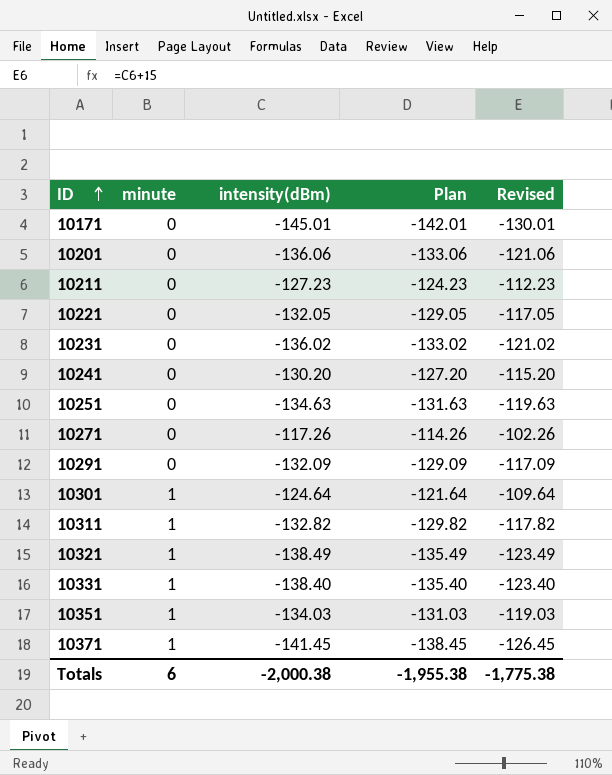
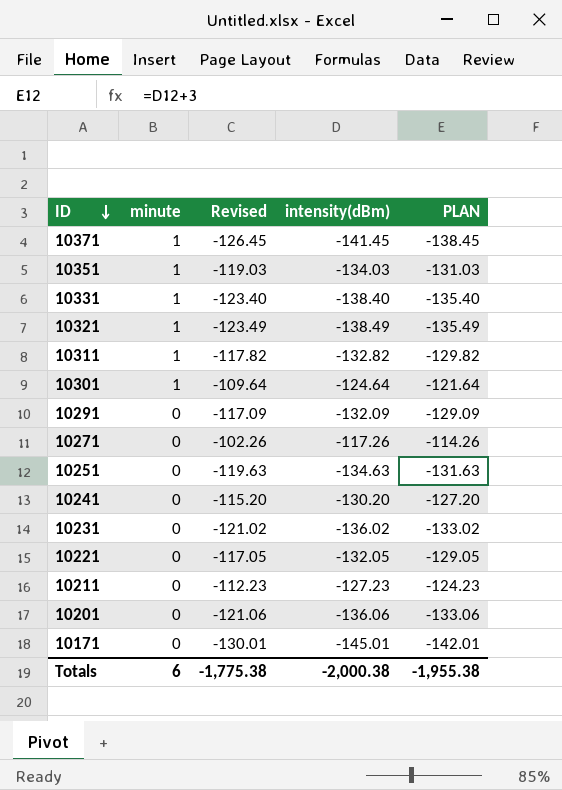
row order: ID ascending -> ID descending
column Revised | position: 5 -> 3
column name: Plan -> PLAN

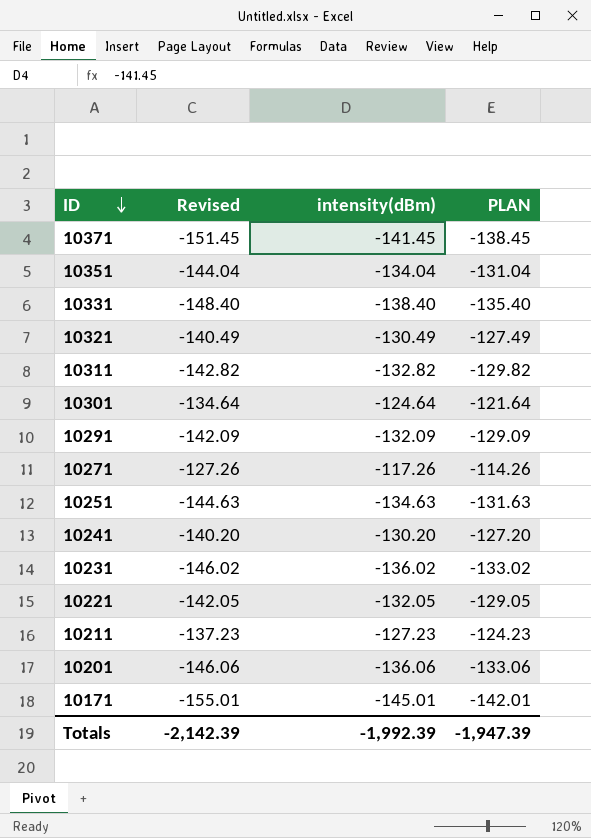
column minute | position: 2 -> none
column Revised | formula: [intensity(dBm)] + 15 -> [intensity(dBm)] - 10
10351 | intensity(dBm): -134.03 -> -134.04
10351 | PLAN: -131.03 -> -131.04
10321 | intensity(dBm): -138.49 -> -130.49
10321 | PLAN: -135.49 -> -127.49
Totals | Revised: -1,775.38 -> -2,142.39
Totals | intensity(dBm): -2,000.38 -> -1,992.39
Totals | PLAN: -1,955.38 -> -1,947.39

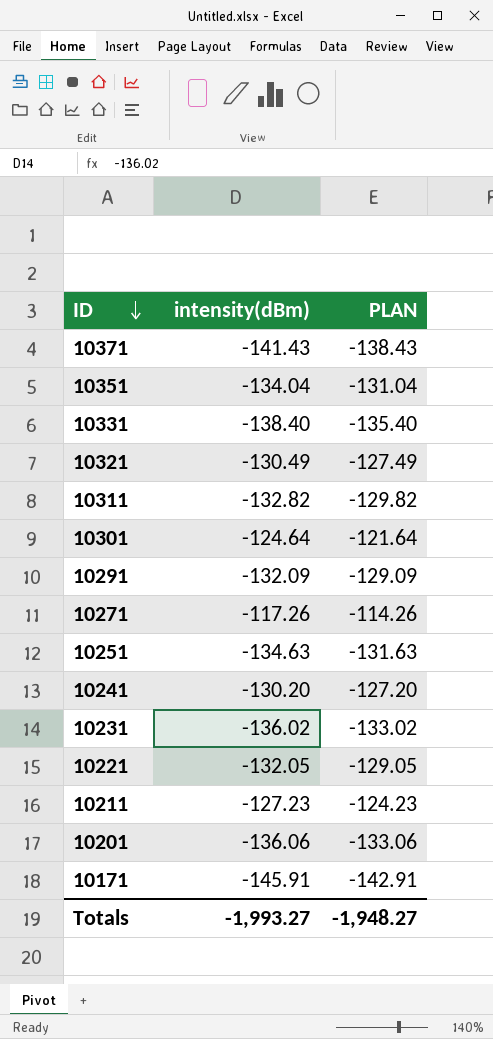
column Revised | formula: [intensity(dBm)] - 10 -> none
10371 | intensity(dBm): -141.45 -> -141.43
10371 | PLAN: -138.45 -> -138.43
10171 | intensity(dBm): -145.01 -> -145.91
10171 | PLAN: -142.01 -> -142.91
Totals | intensity(dBm): -1,992.39 -> -1,993.27
Totals | PLAN: -1,947.39 -> -1,948.27

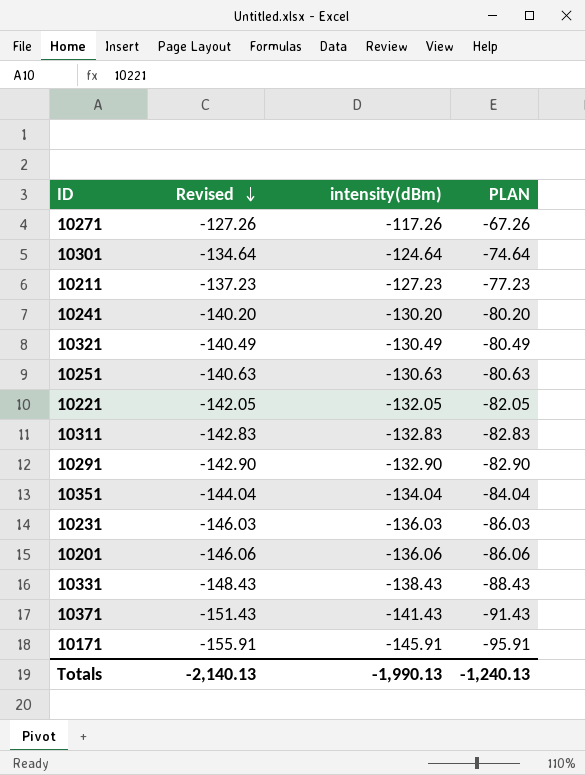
row order: ID descending -> Revised descending
column Revised | formula: none -> [intensity(dBm)] - 10
column PLAN | formula: [intensity(dBm)] + 3 -> [intensity(dBm)] + 50
10251 | intensity(dBm): -134.63 -> -130.63
10311 | intensity(dBm): -132.82 -> -132.83
10291 | intensity(dBm): -132.09 -> -132.90
10231 | intensity(dBm): -136.02 -> -136.03
10331 | intensity(dBm): -138.40 -> -138.43
Totals | intensity(dBm): -1,993.27 -> -1,990.13
Totals | PLAN: -1,948.27 -> -1,240.13

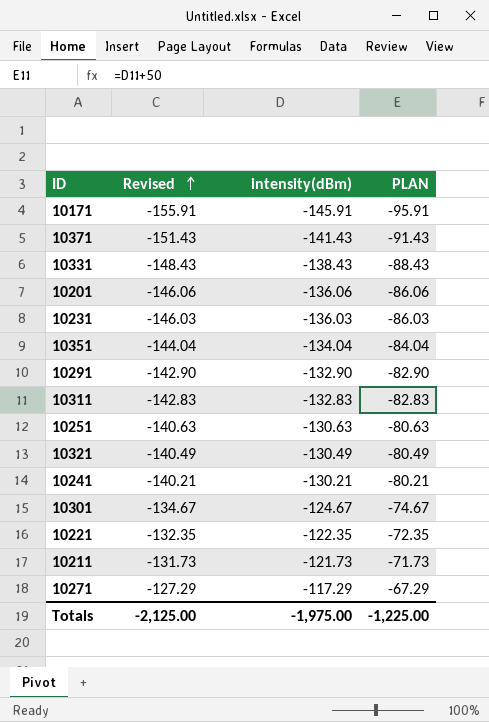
row order: Revised descending -> Revised ascending
10241 | Revised: -140.20 -> -140.21
10241 | intensity(dBm): -130.20 -> -130.21
10241 | PLAN: -80.20 -> -80.21
10301 | Revised: -134.64 -> -134.67
10301 | intensity(dBm): -124.64 -> -124.67
10301 | PLAN: -74.64 -> -74.67
10221 | Revised: -142.05 -> -132.35
10221 | intensity(dBm): -132.05 -> -122.35
10221 | PLAN: -82.05 -> -72.35
10211 | Revised: -137.23 -> -131.73
10211 | intensity(dBm): -127.23 -> -121.73
10211 | PLAN: -77.23 -> -71.73
10271 | Revised: -127.26 -> -127.29
10271 | intensity(dBm): -117.26 -> -117.29
10271 | PLAN: -67.26 -> -67.29
Totals | Revised: -2,140.13 -> -2,125.00
Totals | intensity(dBm): -1,990.13 -> -1,975.00
Totals | PLAN: -1,240.13 -> -1,225.00

